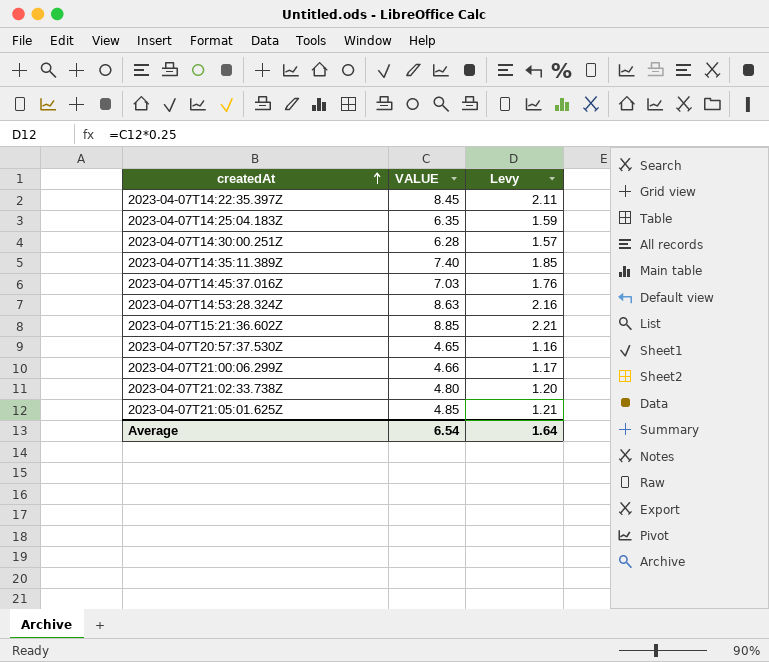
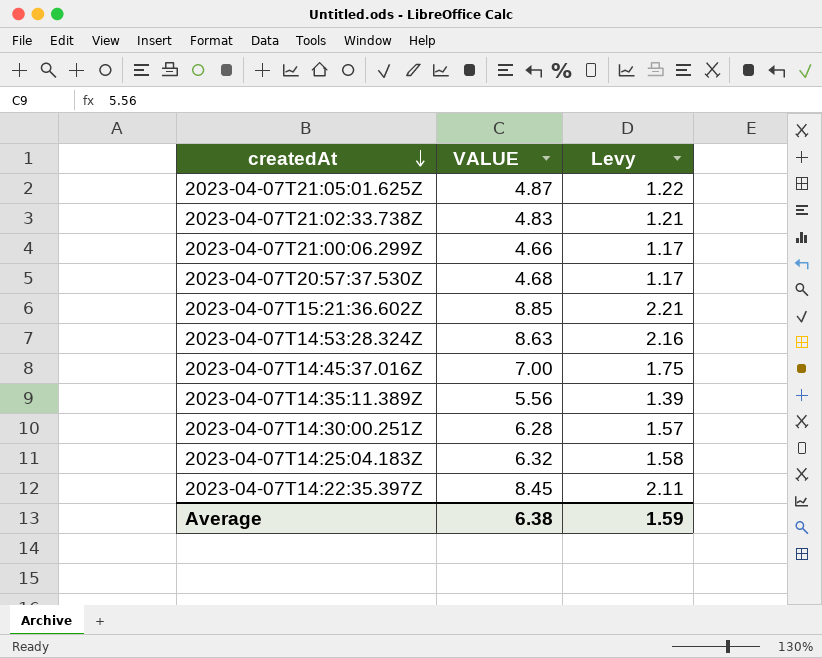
row order: createdAt ascending -> createdAt descending
2023-04-07T21:05:01.625Z | VALUE: 4.85 -> 4.87
2023-04-07T21:05:01.625Z | Levy: 1.21 -> 1.22
2023-04-07T21:02:33.738Z | VALUE: 4.80 -> 4.83
2023-04-07T21:02:33.738Z | Levy: 1.20 -> 1.21
2023-04-07T20:57:37.530Z | VALUE: 4.65 -> 4.68
2023-04-07T20:57:37.530Z | Levy: 1.16 -> 1.17
2023-04-07T14:45:37.016Z | VALUE: 7.03 -> 7.00
2023-04-07T14:45:37.016Z | Levy: 1.76 -> 1.75
2023-04-07T14:35:11.389Z | VALUE: 7.40 -> 5.56
2023-04-07T14:35:11.389Z | Levy: 1.85 -> 1.39
2023-04-07T14:25:04.183Z | VALUE: 6.35 -> 6.32
2023-04-07T14:25:04.183Z | Levy: 1.59 -> 1.58
Average | VALUE: 6.54 -> 6.38
Average | Levy: 1.64 -> 1.59

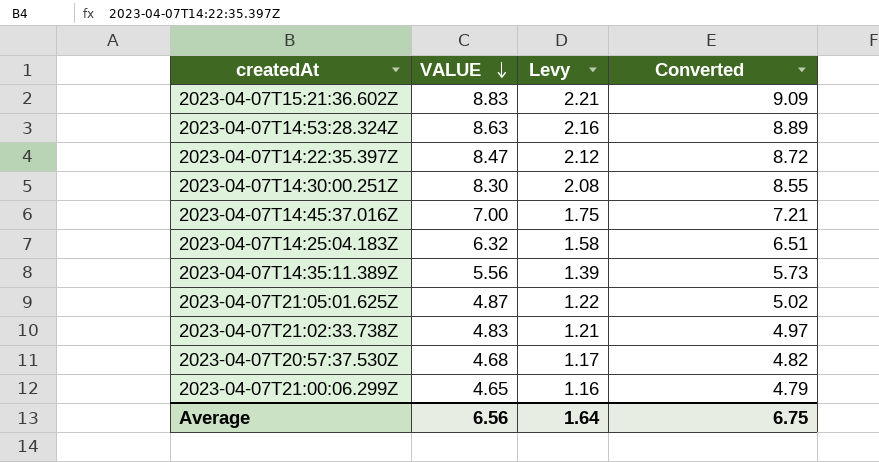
row order: createdAt descending -> VALUE descending
column Converted | formula: none -> [VALUE] * 1.03
2023-04-07T15:21:36.602Z | VALUE: 8.85 -> 8.83
2023-04-07T14:22:35.397Z | VALUE: 8.45 -> 8.47
2023-04-07T14:22:35.397Z | Levy: 2.11 -> 2.12
2023-04-07T14:30:00.251Z | VALUE: 6.28 -> 8.30
2023-04-07T14:30:00.251Z | Levy: 1.57 -> 2.08
2023-04-07T21:00:06.299Z | VALUE: 4.66 -> 4.65
2023-04-07T21:00:06.299Z | Levy: 1.17 -> 1.16
Average | VALUE: 6.38 -> 6.56
Average | Levy: 1.59 -> 1.64

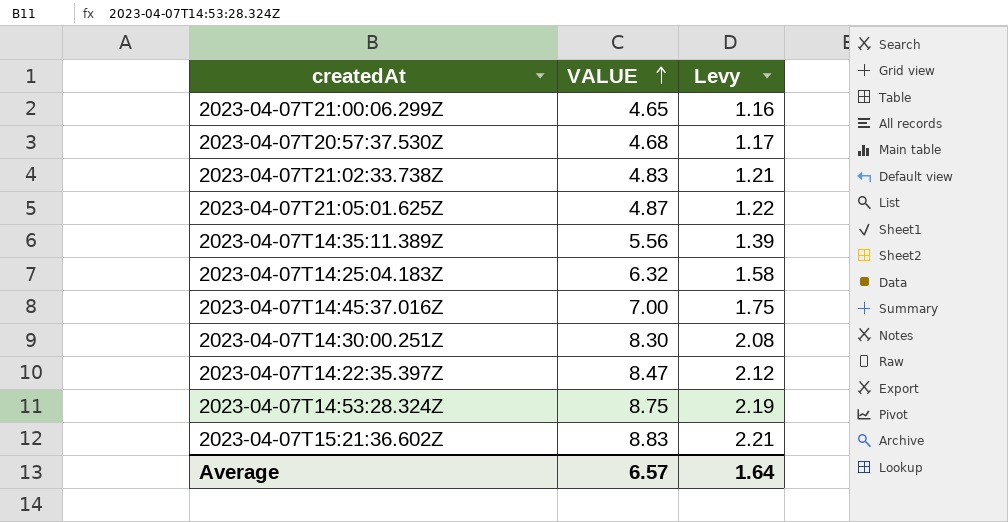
row order: VALUE descending -> VALUE ascending
column Converted | formula: [VALUE] * 1.03 -> none
2023-04-07T14:53:28.324Z | VALUE: 8.63 -> 8.75
2023-04-07T14:53:28.324Z | Levy: 2.16 -> 2.19
Average | VALUE: 6.56 -> 6.57

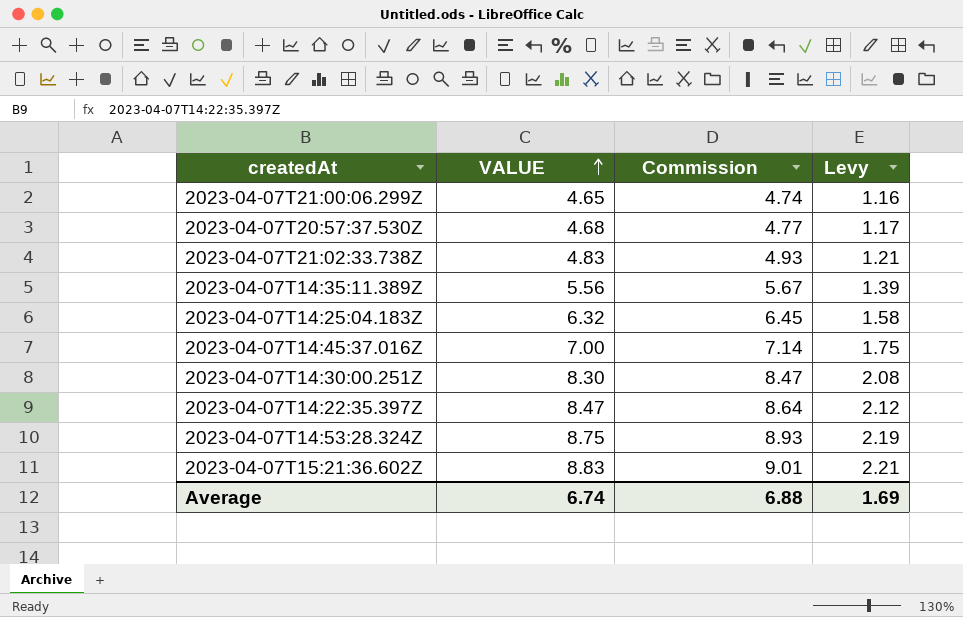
column Commission | formula: none -> [VALUE] * 1.02
row 2023-04-07T21:05:01.625Z: 4.87 | 1.22 -> none
Average | VALUE: 6.57 -> 6.74
Average | Levy: 1.64 -> 1.69

